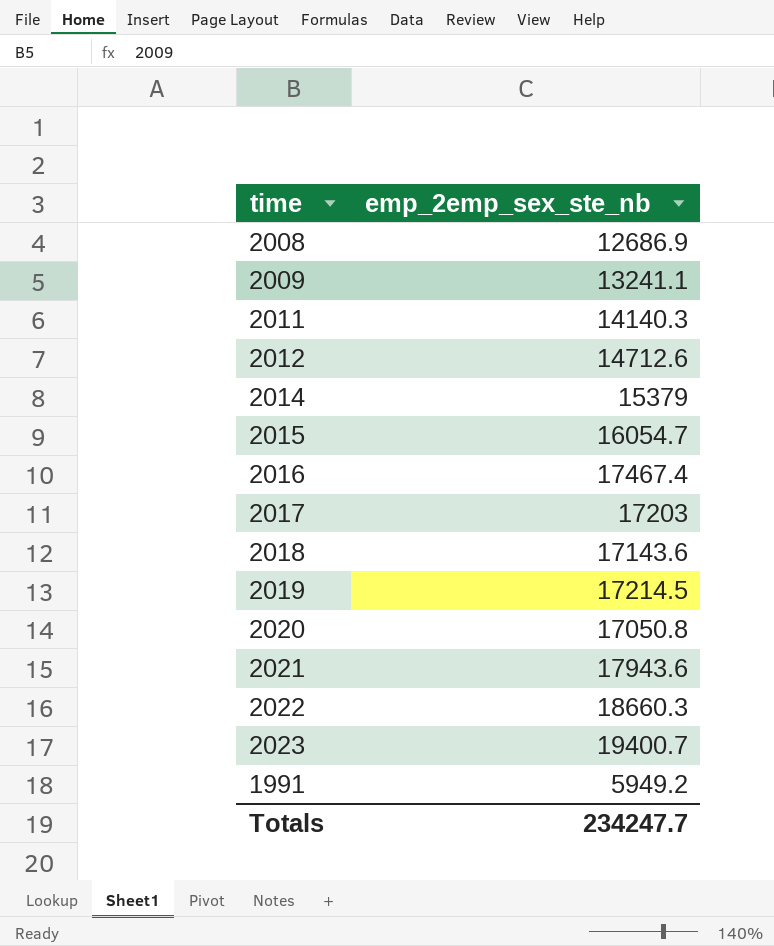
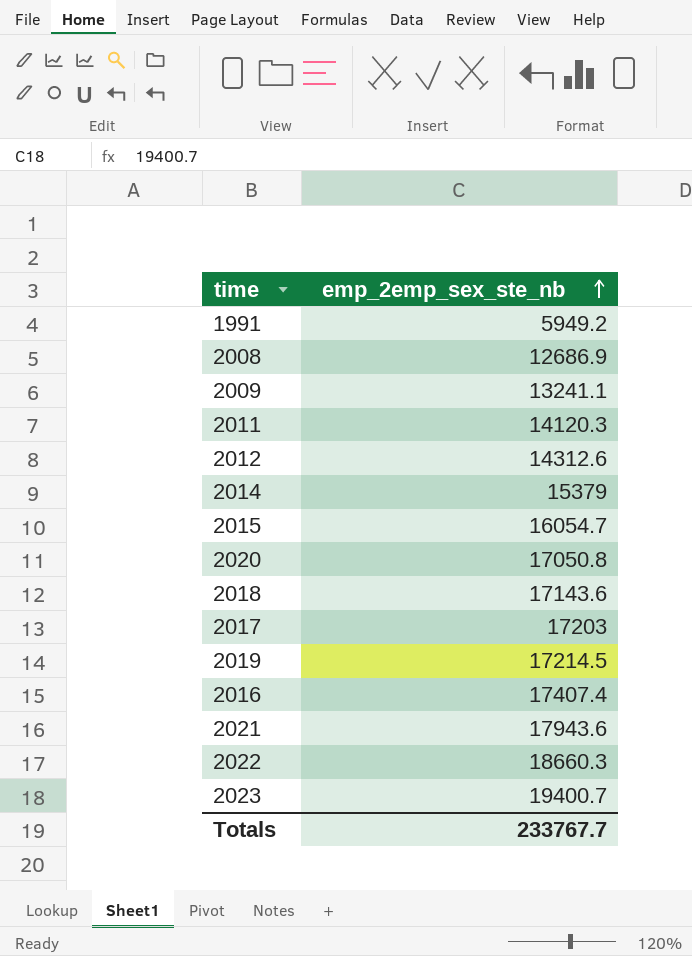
row order: none -> emp_2emp_sex_ste_nb ascending
2011 | emp_2emp_sex_ste_nb: 14140.3 -> 14120.3
2012 | emp_2emp_sex_ste_nb: 14712.6 -> 14312.6
2016 | emp_2emp_sex_ste_nb: 17467.4 -> 17407.4
Totals | emp_2emp_sex_ste_nb: 234247.7 -> 233767.7

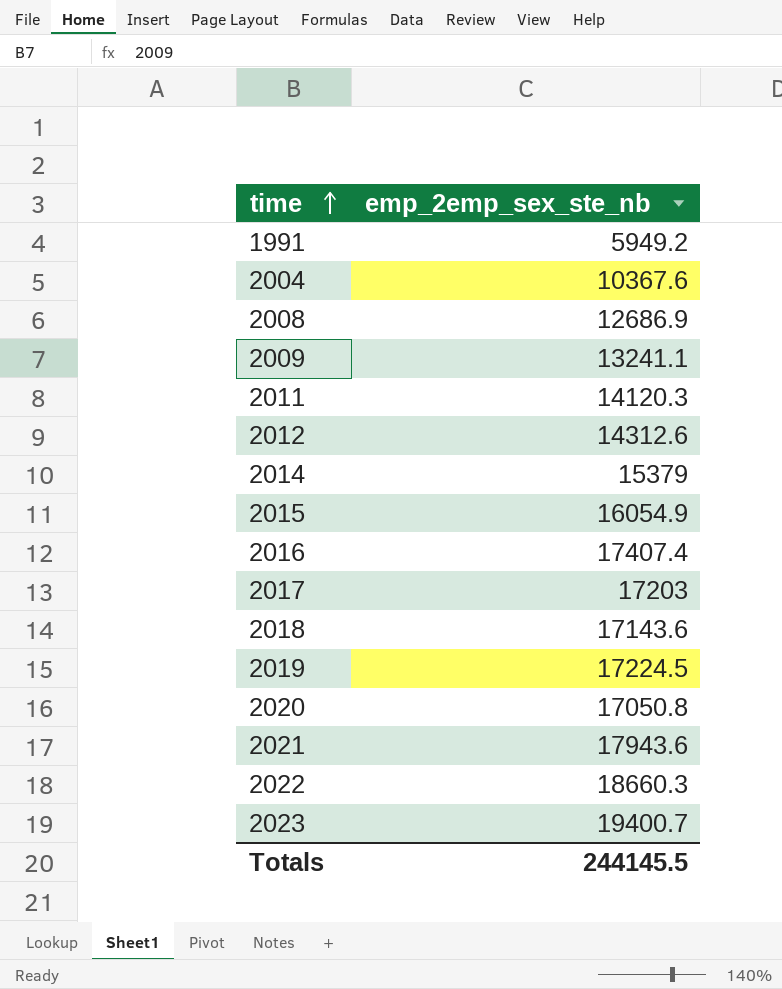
row order: emp_2emp_sex_ste_nb ascending -> time ascending
row 2004: none -> 10367.6
2015 | emp_2emp_sex_ste_nb: 16054.7 -> 16054.9
2019 | emp_2emp_sex_ste_nb: 17214.5 -> 17224.5
Totals | emp_2emp_sex_ste_nb: 233767.7 -> 244145.5

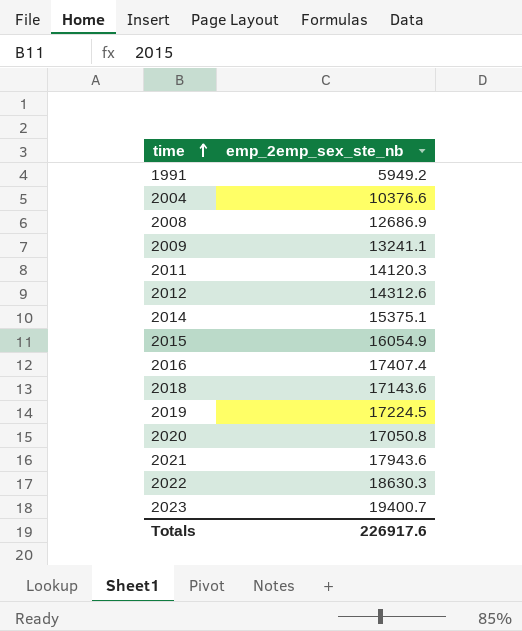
row 2017: 17203 -> none
2004 | emp_2emp_sex_ste_nb: 10367.6 -> 10376.6
2014 | emp_2emp_sex_ste_nb: 15379 -> 15375.1
2022 | emp_2emp_sex_ste_nb: 18660.3 -> 18630.3
Totals | emp_2emp_sex_ste_nb: 244145.5 -> 226917.6

